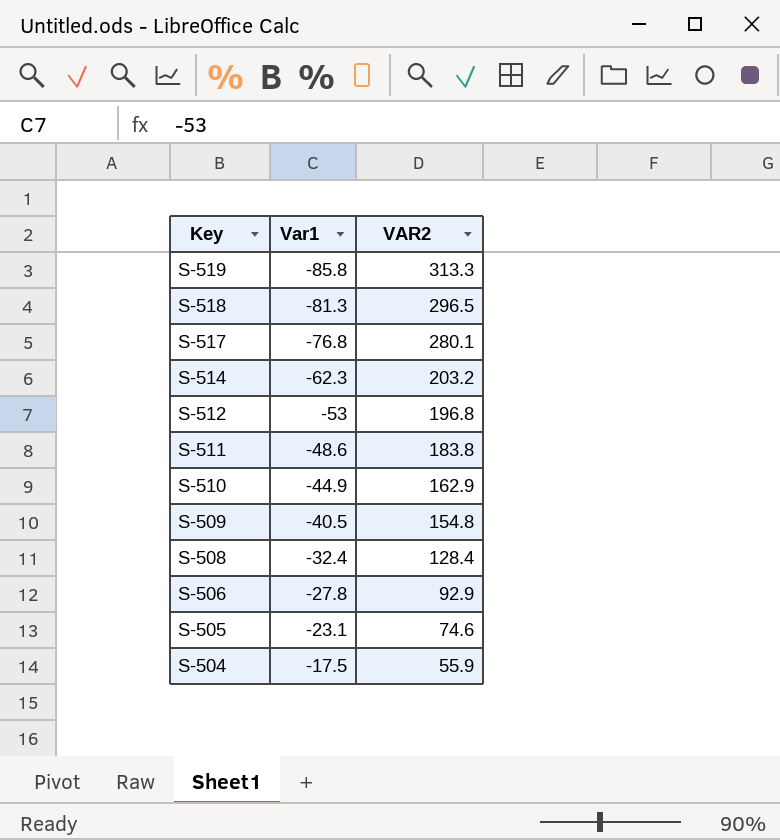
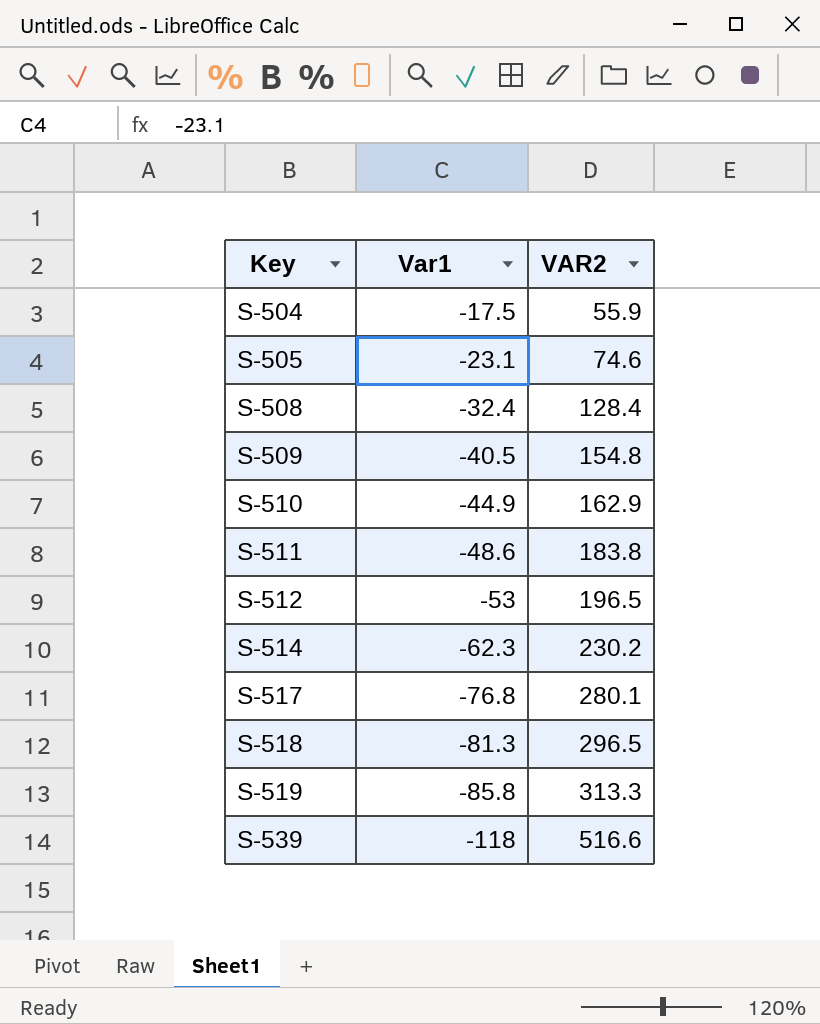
row order: Key descending -> Key ascending
row S-506: -27.8 | 92.9 -> none
S-512 | VAR2: 196.8 -> 196.5
S-514 | VAR2: 203.2 -> 230.2
row S-539: none -> -118 | 516.6

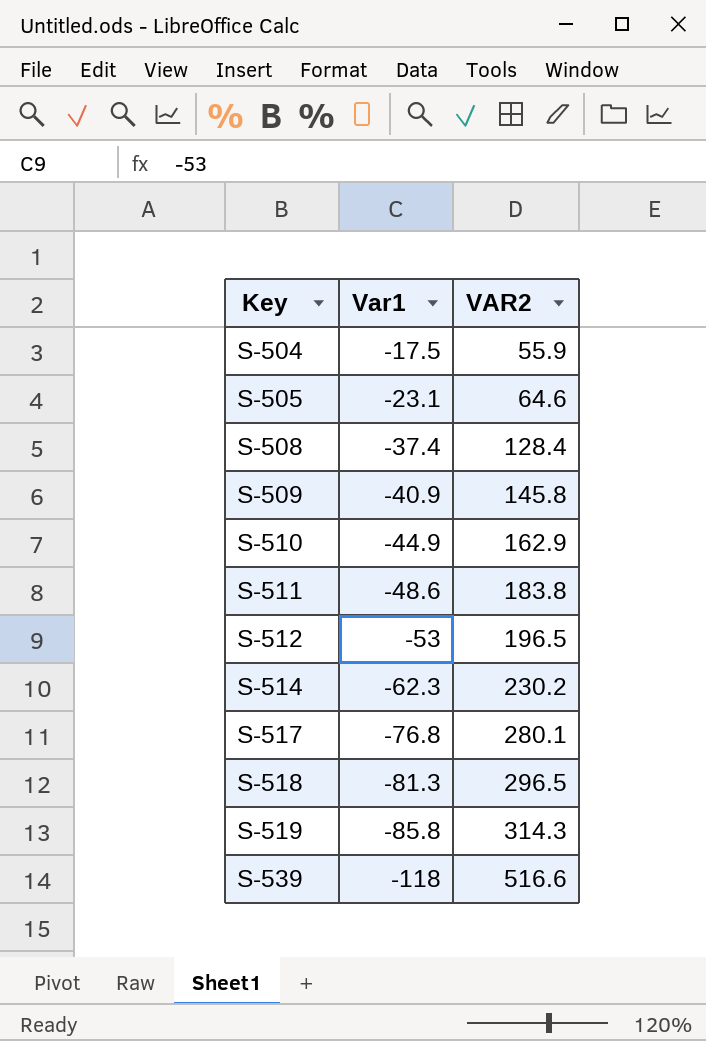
S-505 | VAR2: 74.6 -> 64.6
S-508 | Var1: -32.4 -> -37.4
S-509 | Var1: -40.5 -> -40.9
S-509 | VAR2: 154.8 -> 145.8
S-519 | VAR2: 313.3 -> 314.3

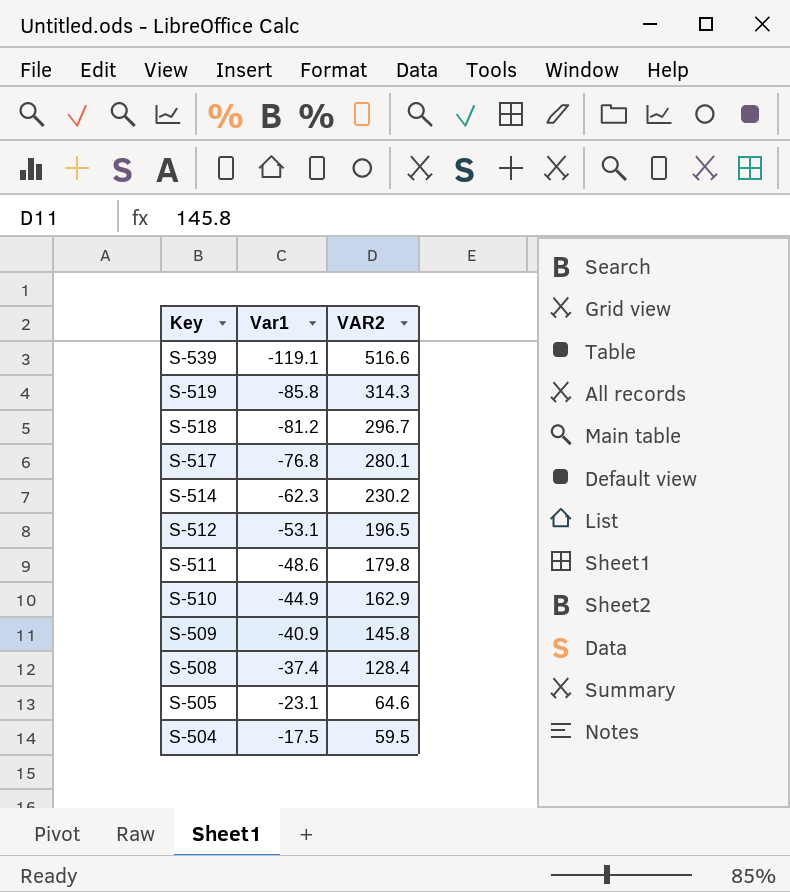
row order: Key ascending -> Key descending
S-539 | Var1: -118 -> -119.1
S-518 | Var1: -81.3 -> -81.2
S-518 | VAR2: 296.5 -> 296.7
S-512 | Var1: -53 -> -53.1
S-511 | VAR2: 183.8 -> 179.8
S-504 | VAR2: 55.9 -> 59.5

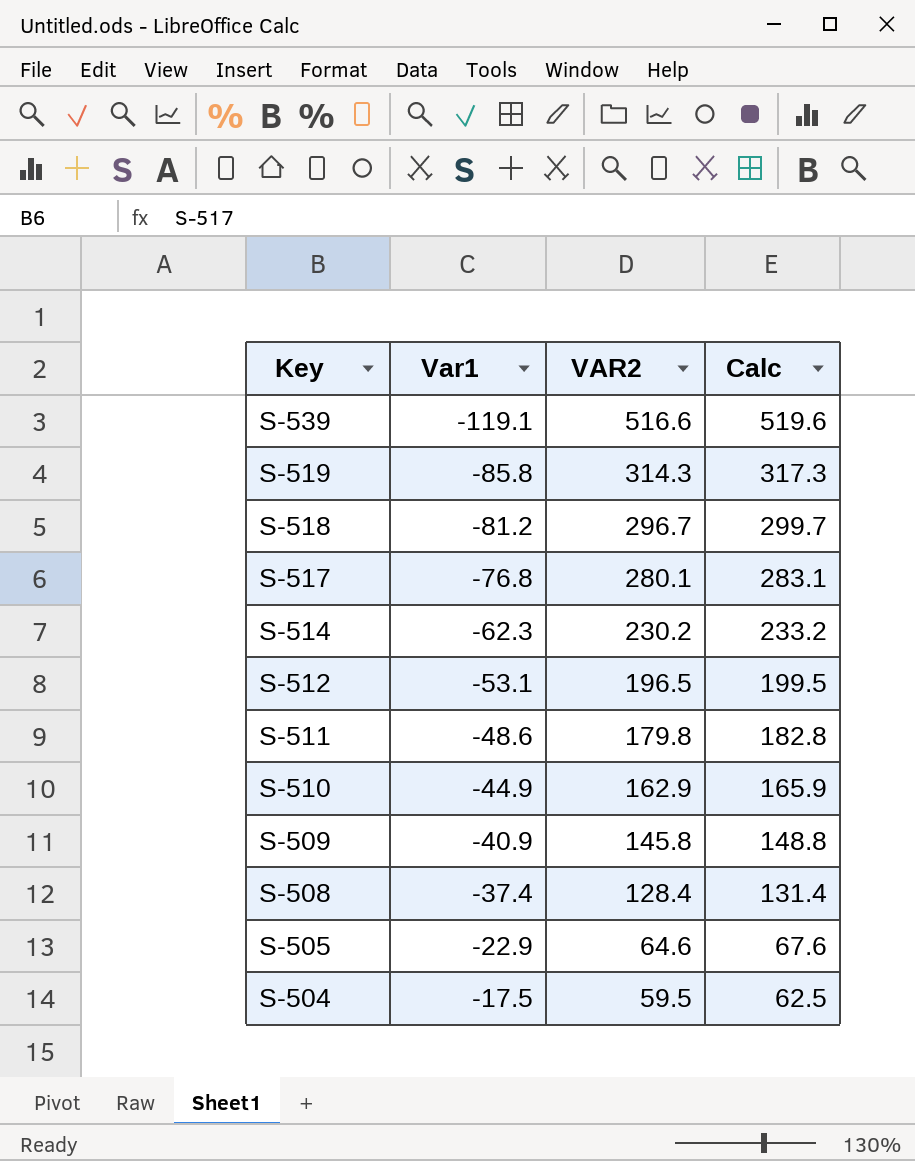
column Calc | formula: none -> [VAR2] + 3
S-505 | Var1: -23.1 -> -22.9

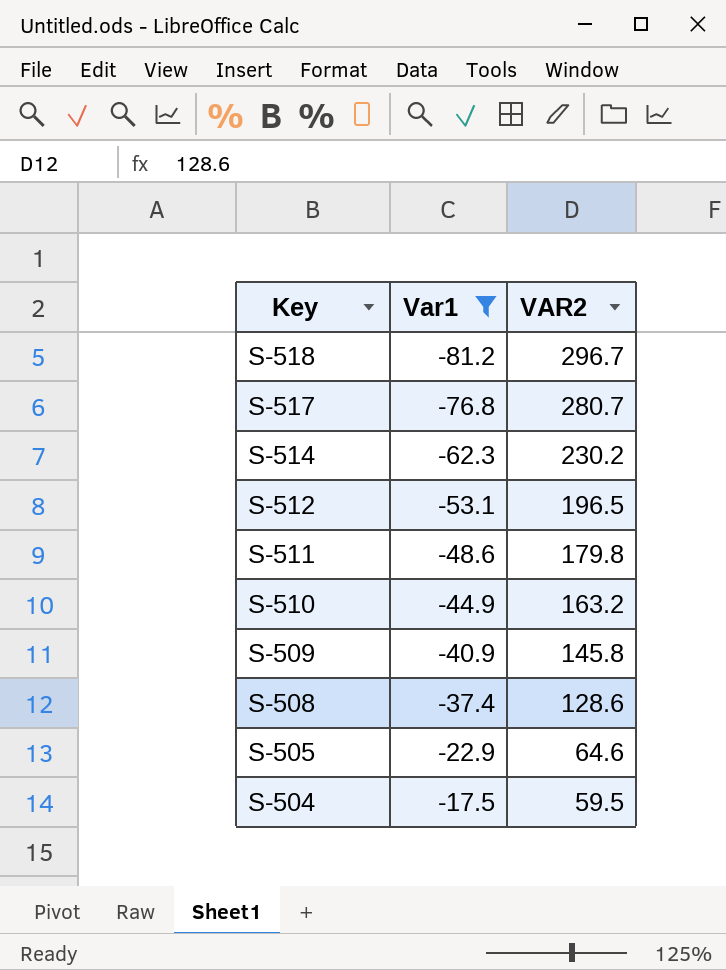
filter: none -> Var1 >= -81.2
column Calc | formula: [VAR2] + 3 -> none
S-517 | VAR2: 280.1 -> 280.7
S-510 | VAR2: 162.9 -> 163.2
S-508 | VAR2: 128.4 -> 128.6

